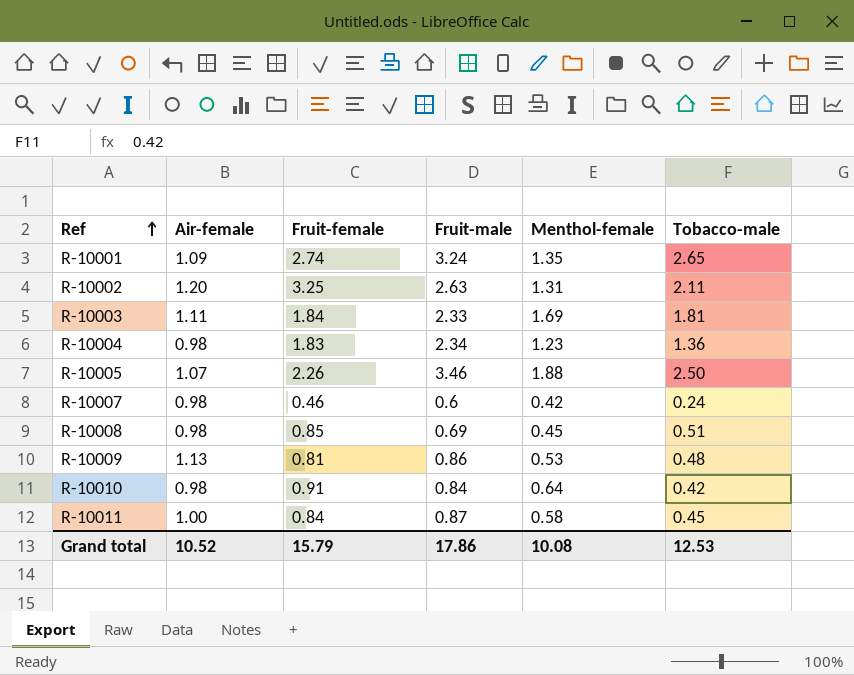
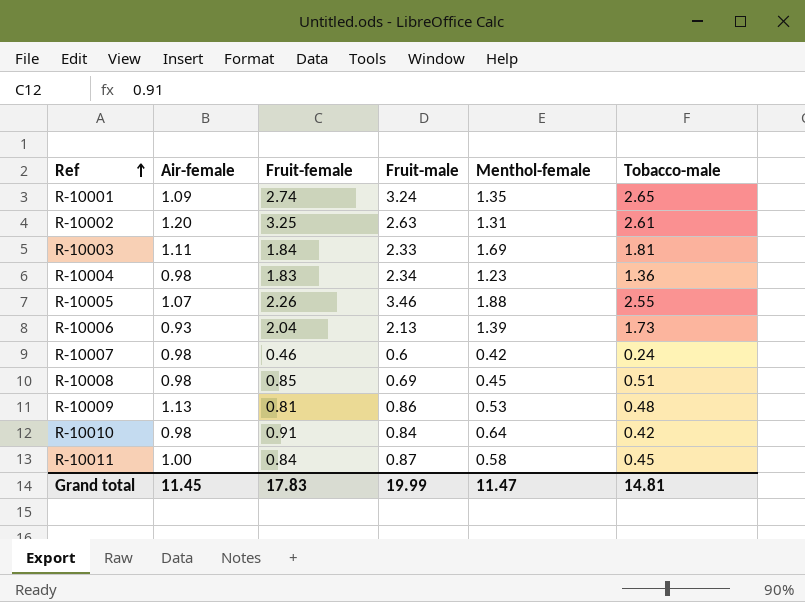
R-10002 | Tobacco-male: 2.11 -> 2.61
R-10005 | Tobacco-male: 2.50 -> 2.55
row R-10006: none -> 0.93 | 2.04 | 2.13 | 1.39 | 1.73
Grand total | Air-female: 10.52 -> 11.45
Grand total | Fruit-female: 15.79 -> 17.83
Grand total | Fruit-male: 17.86 -> 19.99
Grand total | Menthol-female: 10.08 -> 11.47
Grand total | Tobacco-male: 12.53 -> 14.81

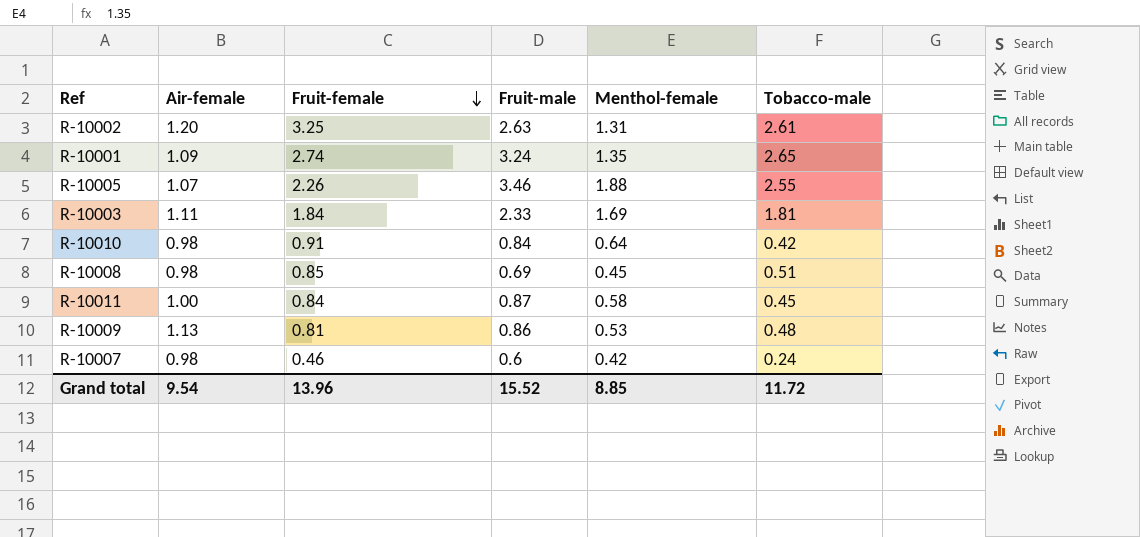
row order: Ref ascending -> Fruit-female descending
row R-10004: 0.98 | 1.83 | 2.34 | 1.23 | 1.36 -> none
row R-10006: 0.93 | 2.04 | 2.13 | 1.39 | 1.73 -> none
Grand total | Air-female: 11.45 -> 9.54
Grand total | Fruit-female: 17.83 -> 13.96
Grand total | Fruit-male: 19.99 -> 15.52
Grand total | Menthol-female: 11.47 -> 8.85
Grand total | Tobacco-male: 14.81 -> 11.72

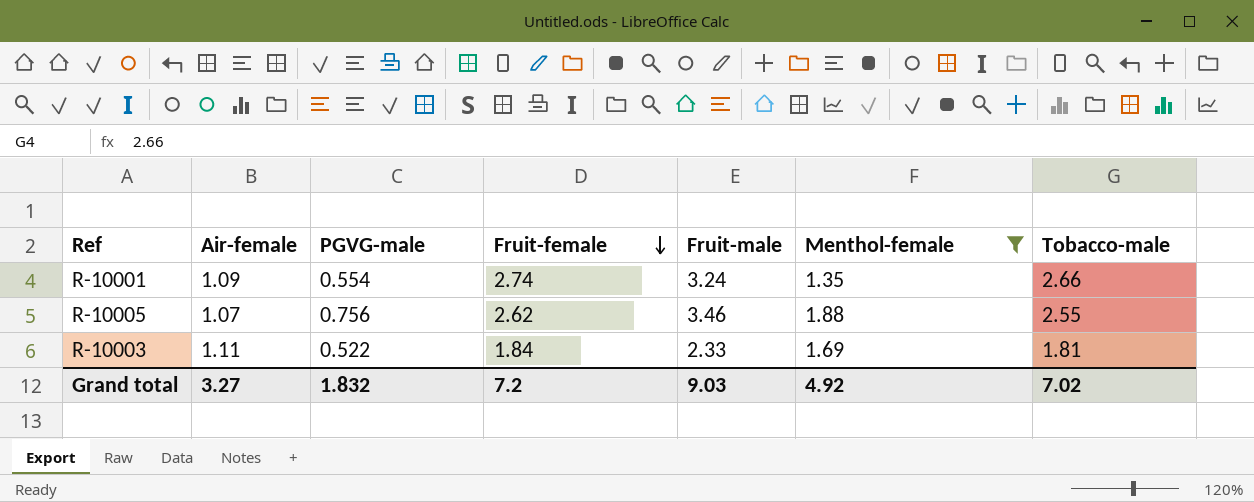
filter: none -> Menthol-female >= 1.35
column PGVG-male | position: none -> 3
R-10001 | Tobacco-male: 2.65 -> 2.66
R-10005 | Fruit-female: 2.26 -> 2.62
Grand total | Air-female: 9.54 -> 3.27
Grand total | Fruit-female: 13.96 -> 7.2
Grand total | Fruit-male: 15.52 -> 9.03
Grand total | Menthol-female: 8.85 -> 4.92
Grand total | Tobacco-male: 11.72 -> 7.02

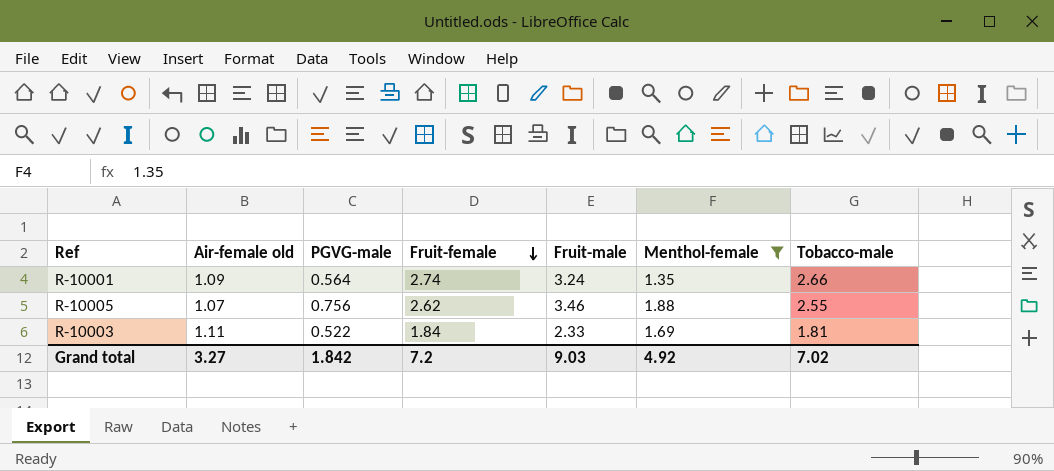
column name: Air-female -> Air-female old
R-10001 | PGVG-male: 0.554 -> 0.564
Grand total | PGVG-male: 1.832 -> 1.842

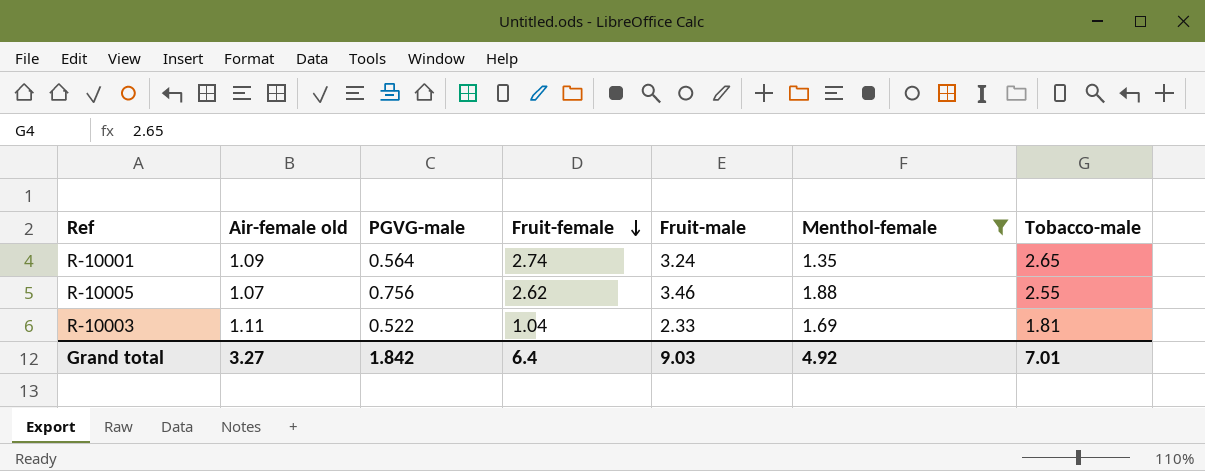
R-10001 | Tobacco-male: 2.66 -> 2.65
R-10003 | Fruit-female: 1.84 -> 1.04
Grand total | Fruit-female: 7.2 -> 6.4
Grand total | Tobacco-male: 7.02 -> 7.01

